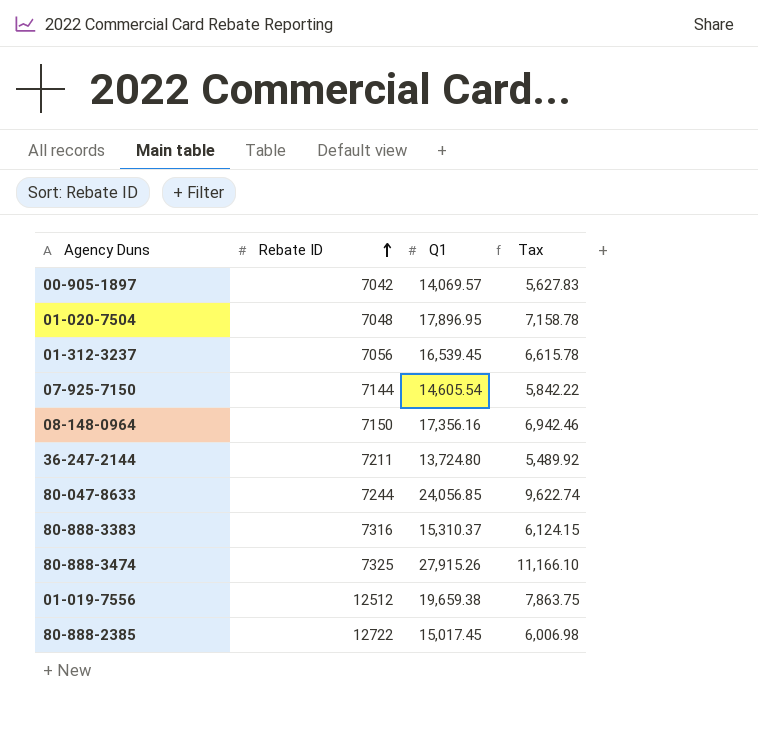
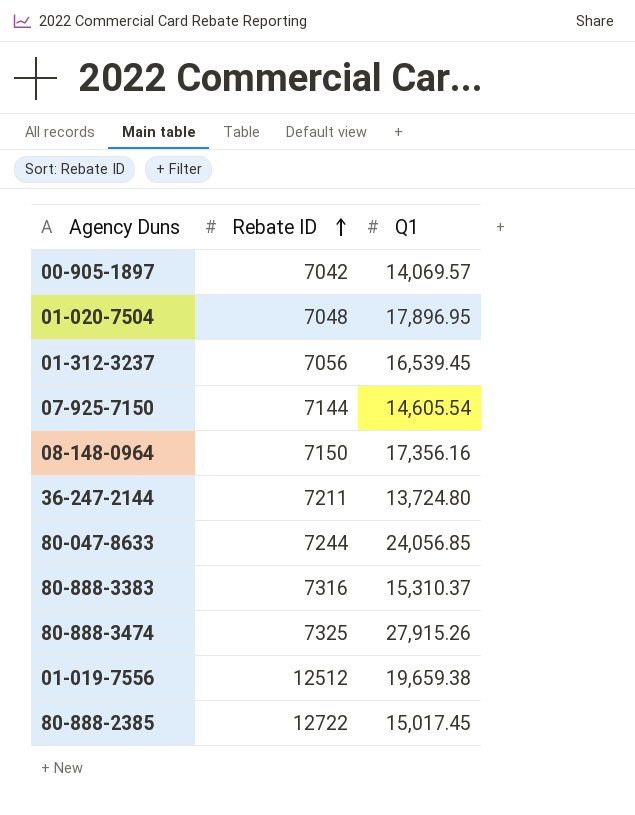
column Tax | formula: [Q1] * 0.4 -> none

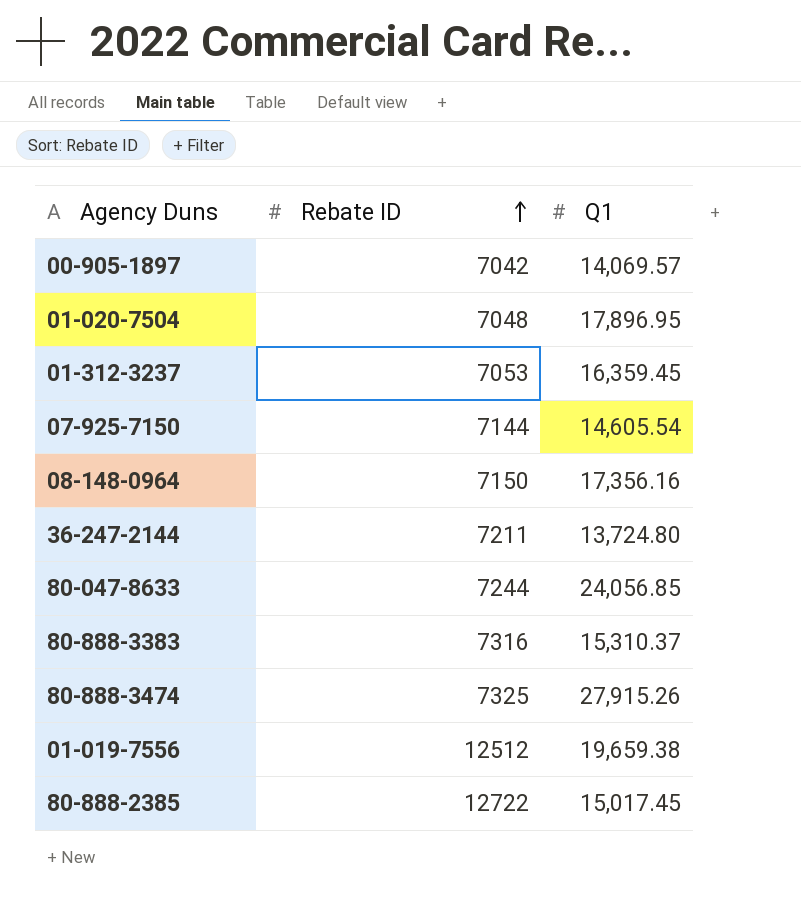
01-312-3237 | Rebate ID: 7056 -> 7053
01-312-3237 | Q1: 16,539.45 -> 16,359.45

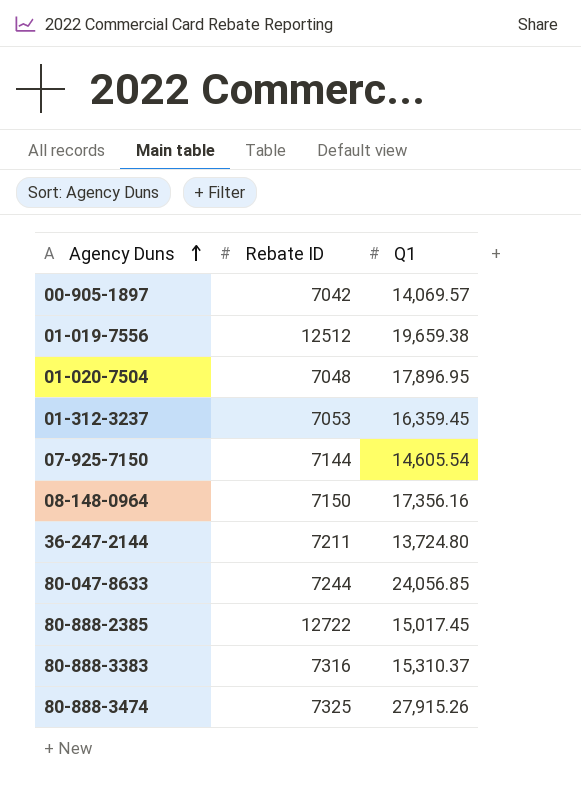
row order: Rebate ID ascending -> Agency Duns ascending

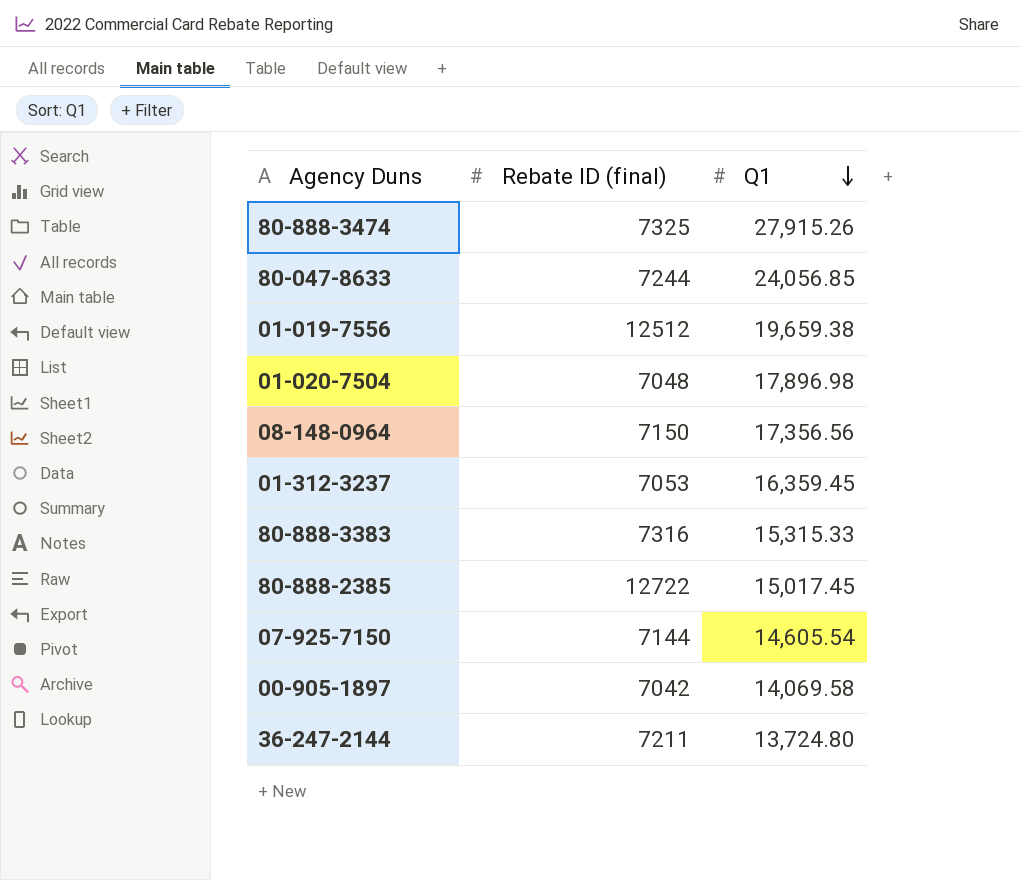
row order: Agency Duns ascending -> Q1 descending
column name: Rebate ID -> Rebate ID (final)
01-020-7504 | Q1: 17,896.95 -> 17,896.98
08-148-0964 | Q1: 17,356.16 -> 17,356.56
80-888-3383 | Q1: 15,310.37 -> 15,315.33
00-905-1897 | Q1: 14,069.57 -> 14,069.58

